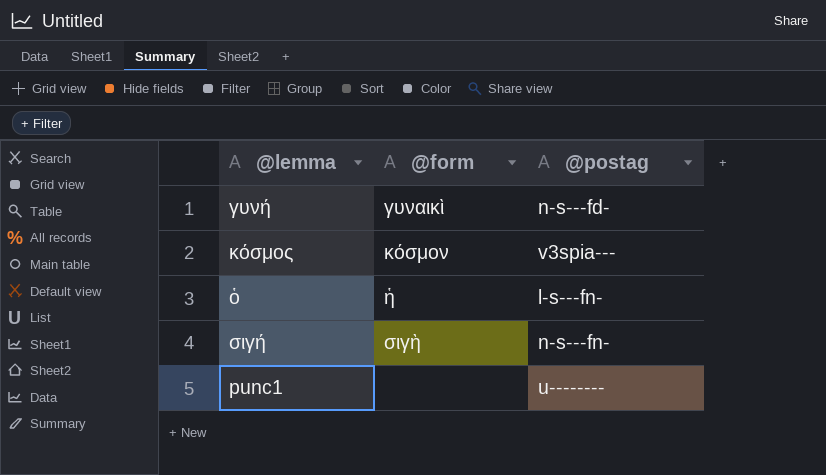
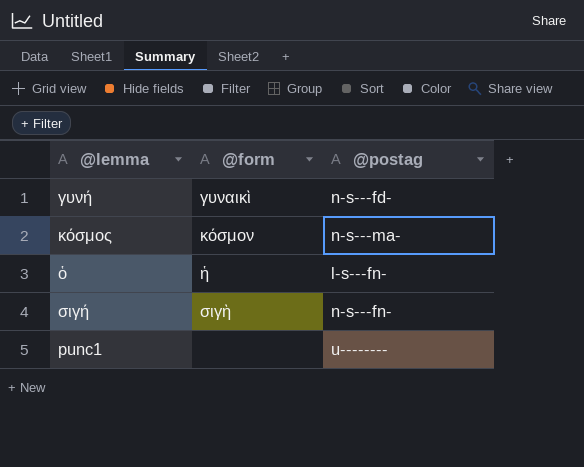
κόσμος | @postag: v3spia--- -> n-s---ma-

